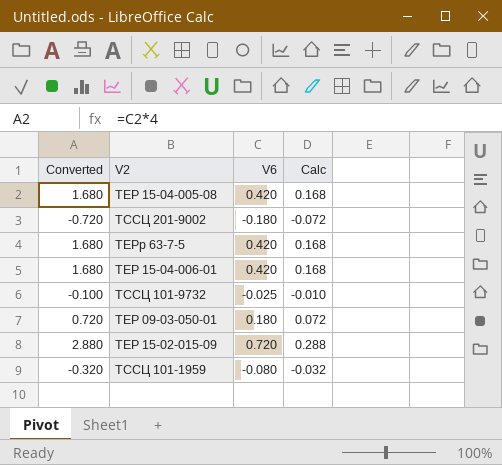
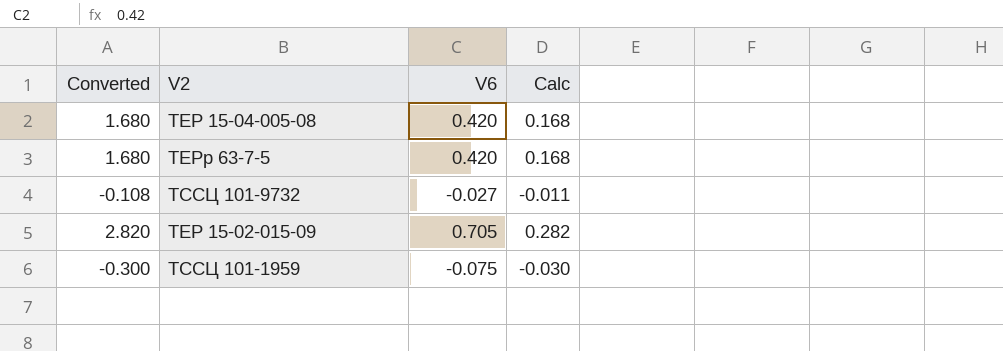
row ТССЦ 201-9002: -0.720 | -0.180 | -0.072 -> none
row ТЕР 15-04-006-01: 1.680 | 0.420 | 0.168 -> none
row ТЕР 09-03-050-01: 0.720 | 0.180 | 0.072 -> none
ТССЦ 101-9732 | Converted: -0.100 -> -0.108
ТССЦ 101-9732 | V6: -0.025 -> -0.027
ТССЦ 101-9732 | Calc: -0.010 -> -0.011
ТЕР 15-02-015-09 | Converted: 2.880 -> 2.820
ТЕР 15-02-015-09 | V6: 0.720 -> 0.705
ТЕР 15-02-015-09 | Calc: 0.288 -> 0.282
ТССЦ 101-1959 | Converted: -0.320 -> -0.300
ТССЦ 101-1959 | V6: -0.080 -> -0.075
ТССЦ 101-1959 | Calc: -0.032 -> -0.030

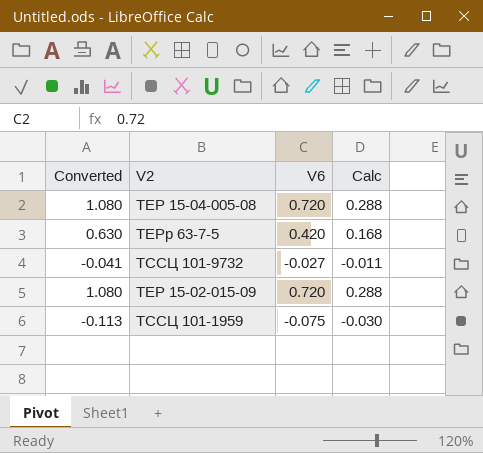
column Converted | formula: [V6] * 4 -> [V6] * 1.5
ТЕР 15-04-005-08 | V6: 0.420 -> 0.720
ТЕР 15-04-005-08 | Calc: 0.168 -> 0.288
ТЕР 15-02-015-09 | V6: 0.705 -> 0.720
ТЕР 15-02-015-09 | Calc: 0.282 -> 0.288

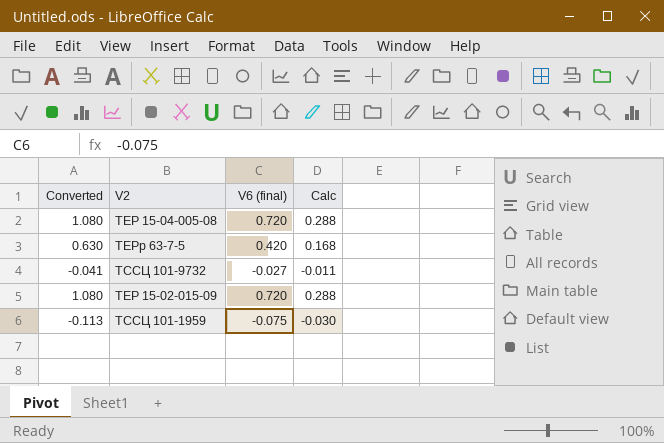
column name: V6 -> V6 (final)

